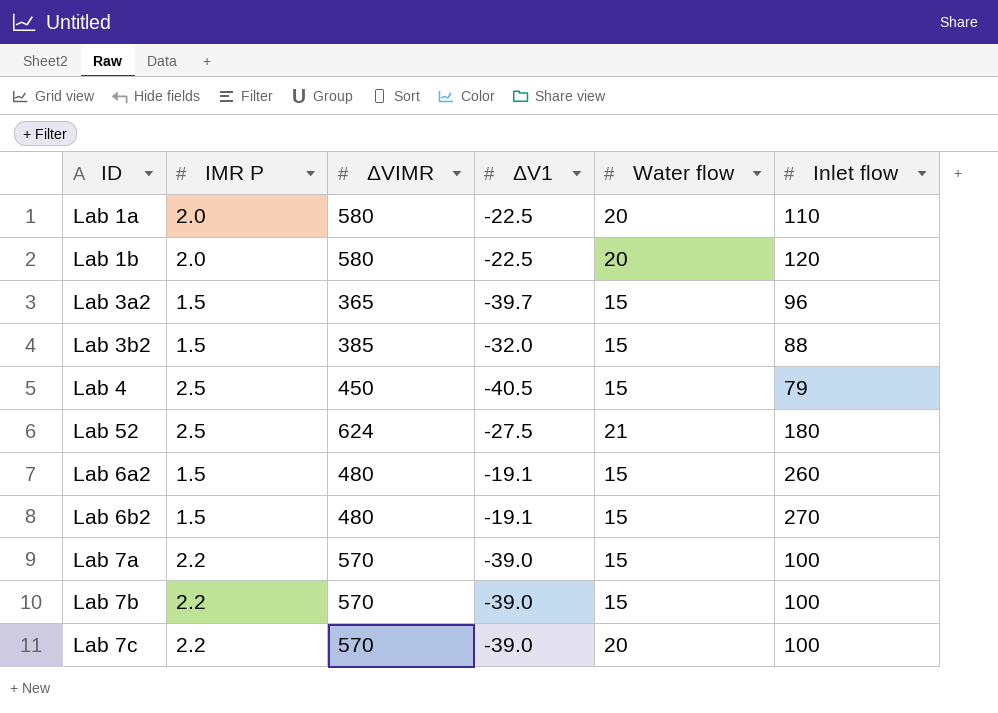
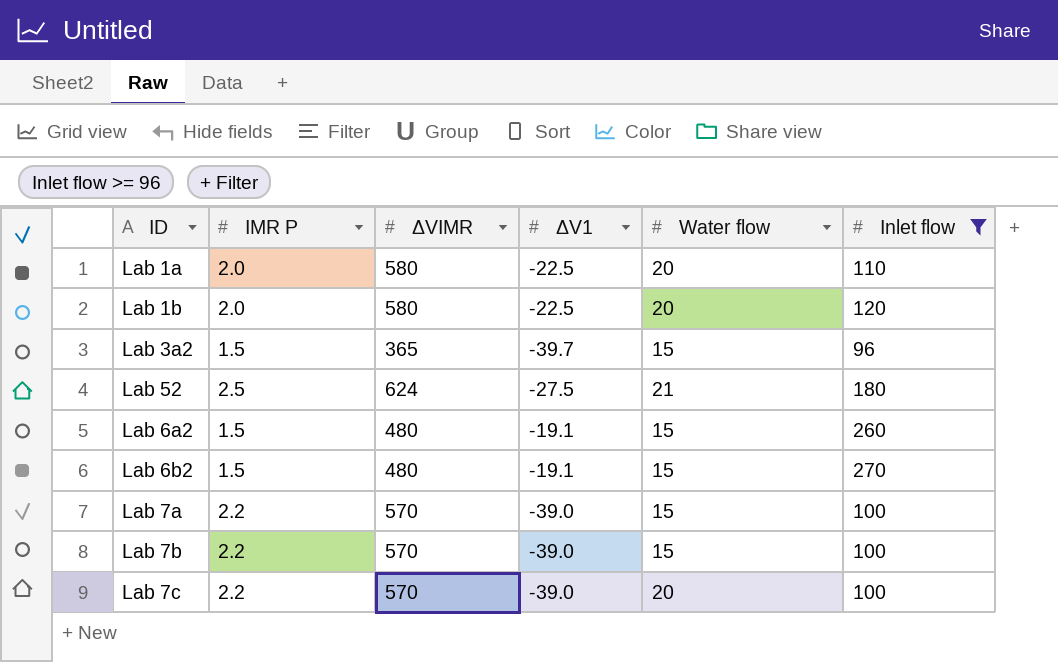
filter: none -> Inlet flow >= 96

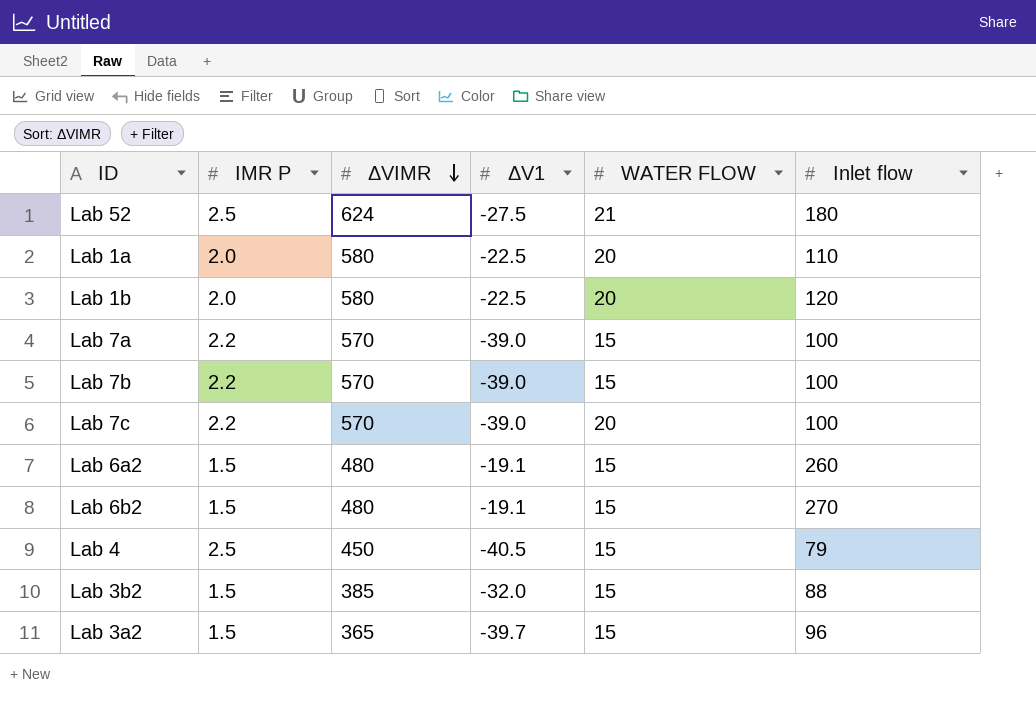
filter: Inlet flow >= 96 -> none
row order: none -> ΔVIMR descending
column name: Water flow -> WATER FLOW

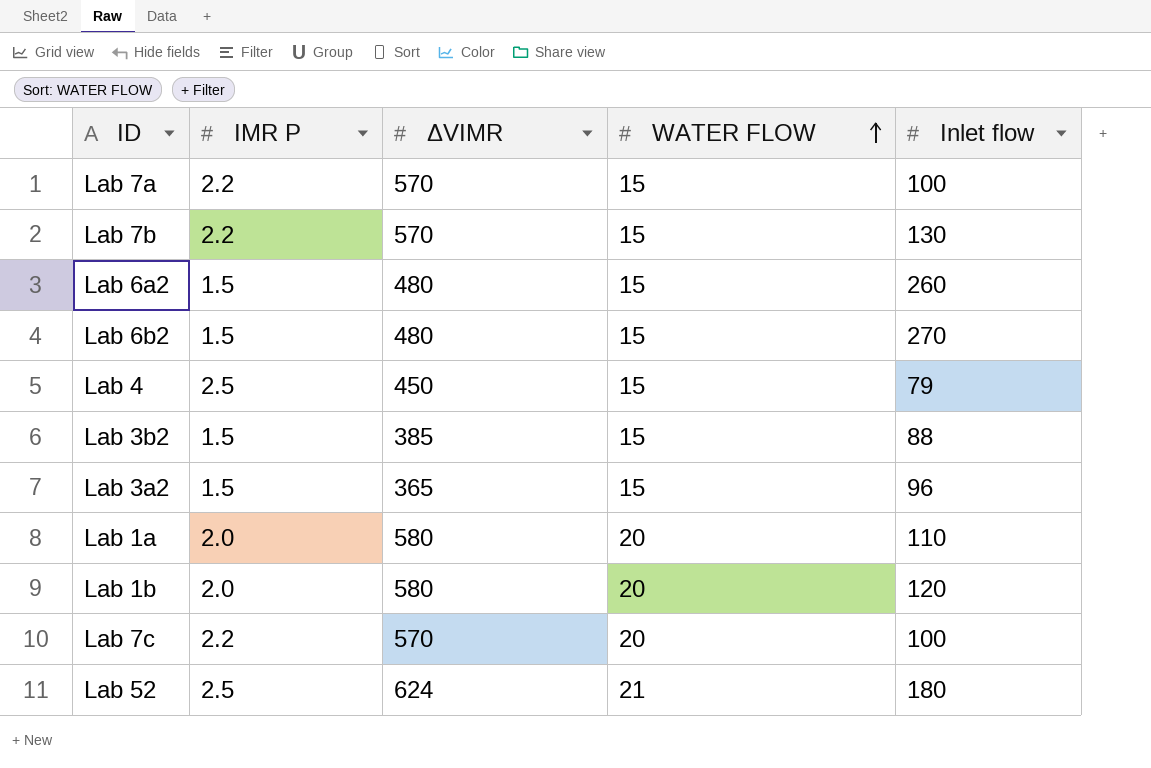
row order: ΔVIMR descending -> WATER FLOW ascending
column ΔV1 | position: 4 -> none
Lab 7b | Inlet flow: 100 -> 130

